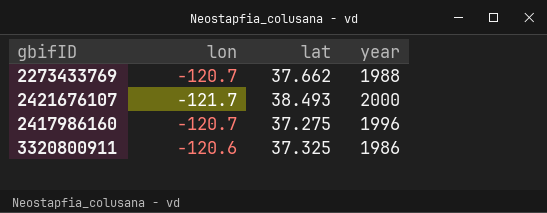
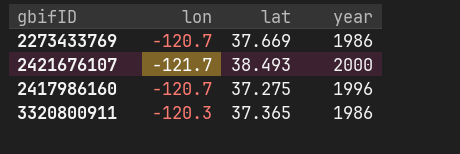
2273433769 | lat: 37.662 -> 37.669
2273433769 | year: 1988 -> 1986
3320800911 | lon: -120.6 -> -120.3
3320800911 | lat: 37.325 -> 37.365

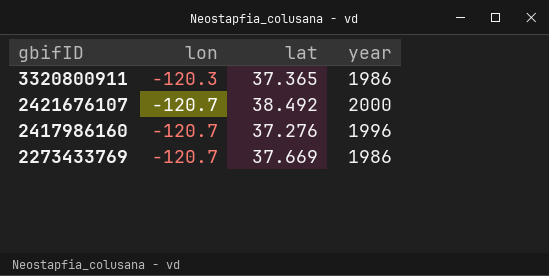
row order: none -> gbifID descending
2421676107 | lon: -121.7 -> -120.7
2421676107 | lat: 38.493 -> 38.492
2417986160 | lat: 37.275 -> 37.276

